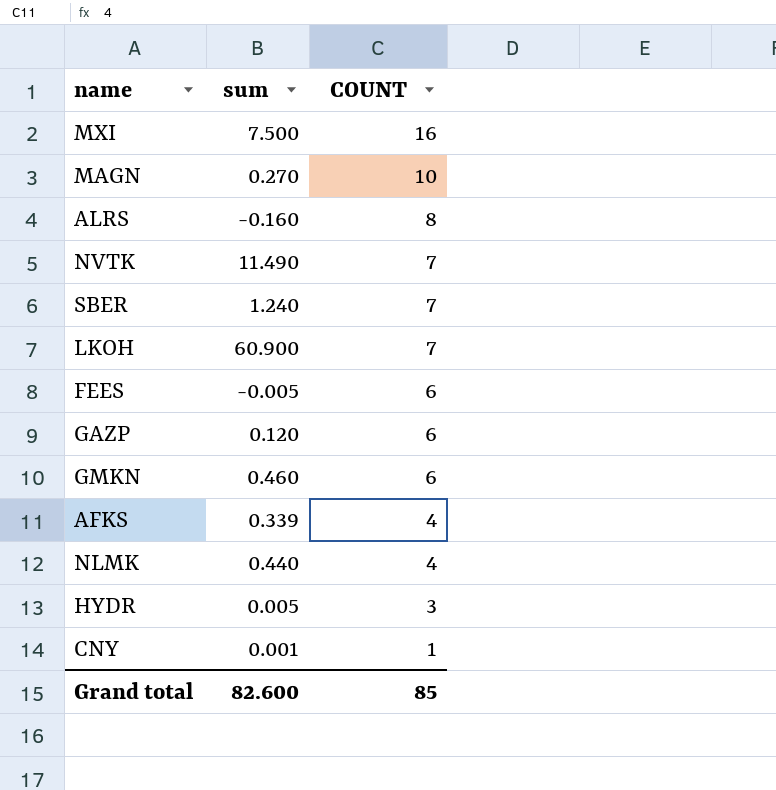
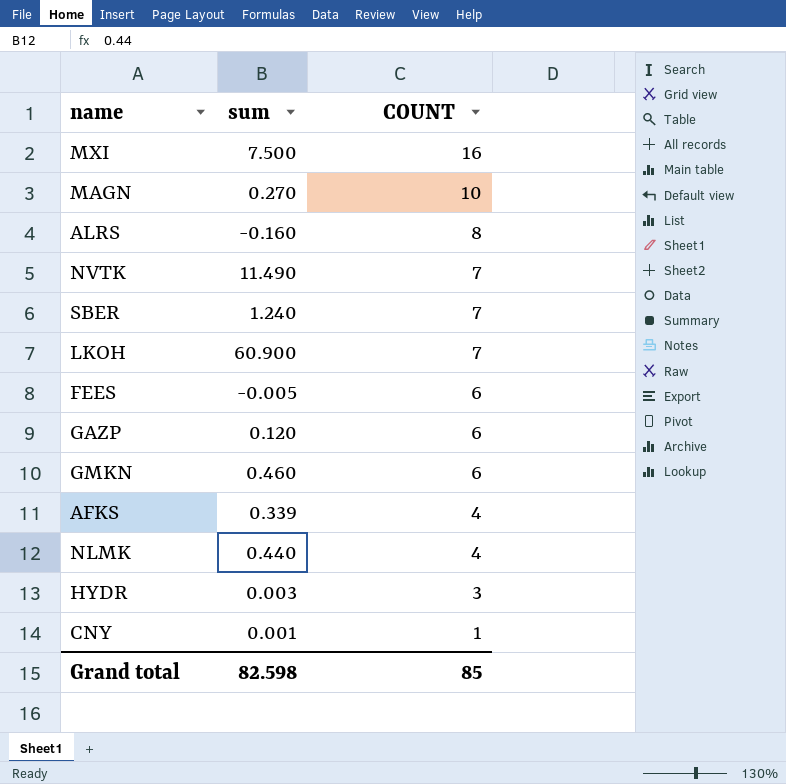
HYDR | sum: 0.005 -> 0.003
Grand total | sum: 82.600 -> 82.598

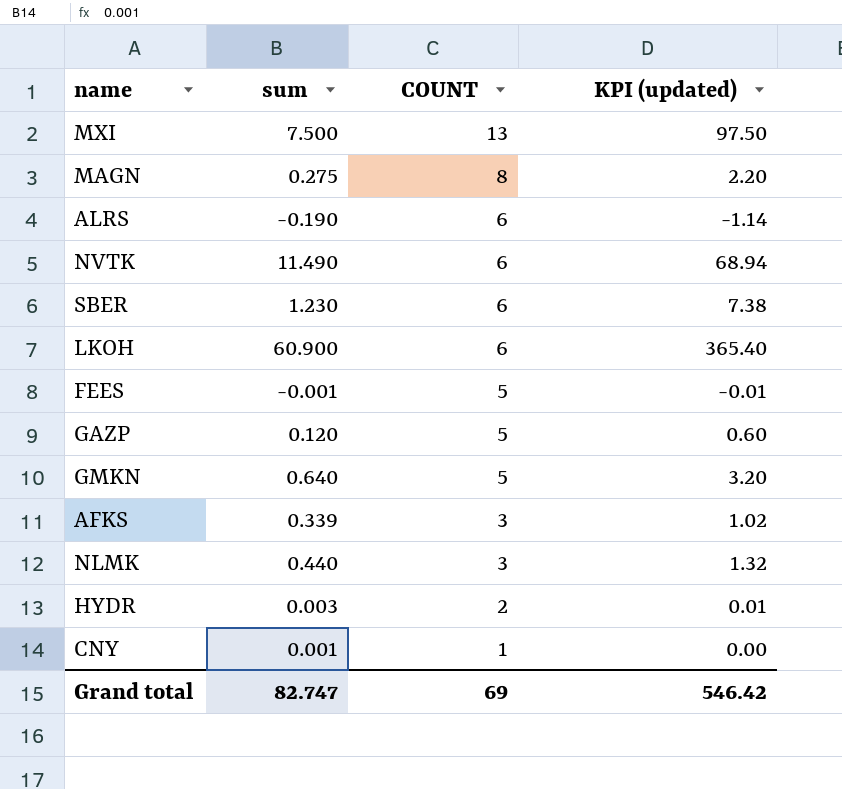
column KPI (updated) | formula: none -> [sum] * [COUNT]
MXI | COUNT: 16 -> 13
MAGN | sum: 0.270 -> 0.275
MAGN | COUNT: 10 -> 8
ALRS | sum: -0.160 -> -0.190
ALRS | COUNT: 8 -> 6
NVTK | COUNT: 7 -> 6
SBER | sum: 1.240 -> 1.230
SBER | COUNT: 7 -> 6
LKOH | COUNT: 7 -> 6
FEES | sum: -0.005 -> -0.001
FEES | COUNT: 6 -> 5
GAZP | COUNT: 6 -> 5
GMKN | sum: 0.460 -> 0.640
GMKN | COUNT: 6 -> 5
AFKS | COUNT: 4 -> 3
NLMK | COUNT: 4 -> 3
HYDR | COUNT: 3 -> 2
Grand total | sum: 82.598 -> 82.747
Grand total | COUNT: 85 -> 69

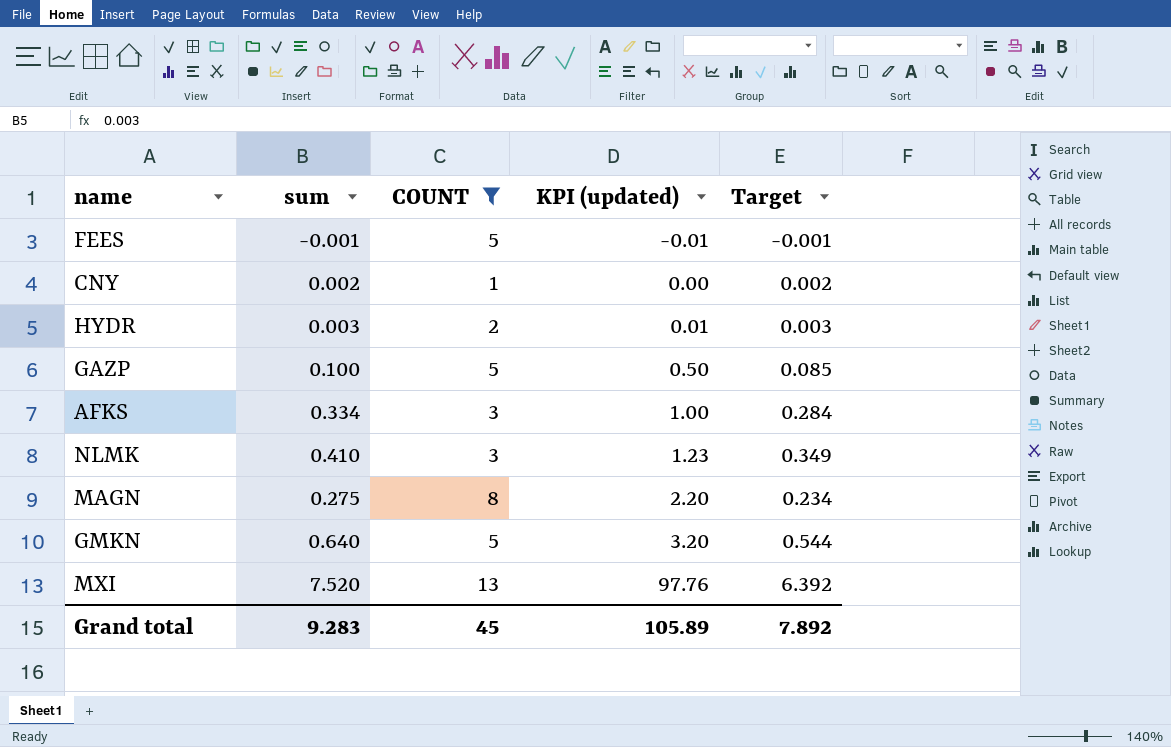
filter: none -> COUNT != 6
row order: COUNT descending -> KPI (updated) ascending
column Target | formula: none -> [sum] * 0.85
CNY | sum: 0.001 -> 0.002
GAZP | sum: 0.120 -> 0.100
GAZP | KPI (updated): 0.60 -> 0.50
AFKS | sum: 0.339 -> 0.334
AFKS | KPI (updated): 1.02 -> 1.00
NLMK | sum: 0.440 -> 0.410
NLMK | KPI (updated): 1.32 -> 1.23
MXI | sum: 7.500 -> 7.520
MXI | KPI (updated): 97.50 -> 97.76
Grand total | sum: 82.747 -> 9.283
Grand total | COUNT: 69 -> 45
Grand total | KPI (updated): 546.42 -> 105.89

